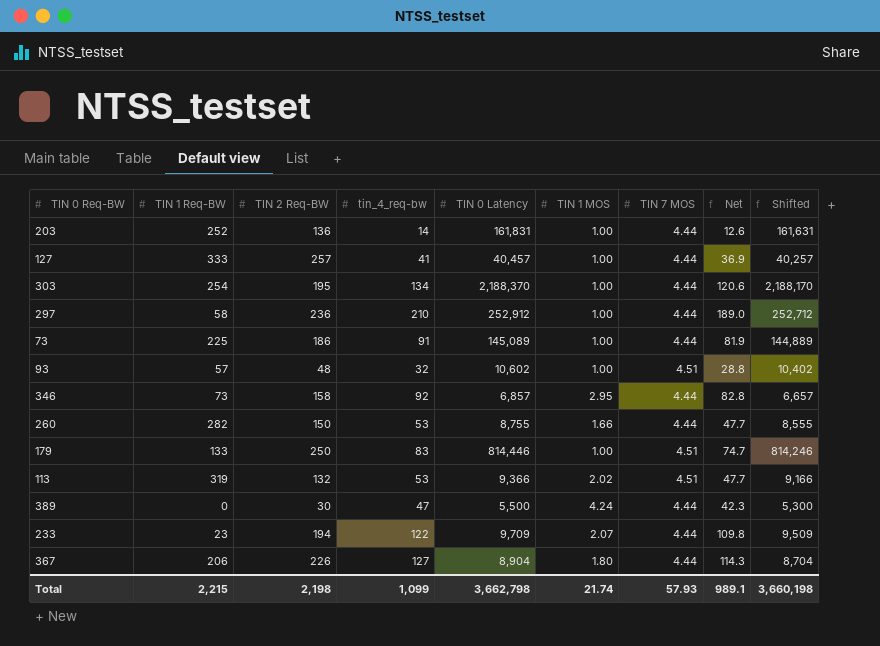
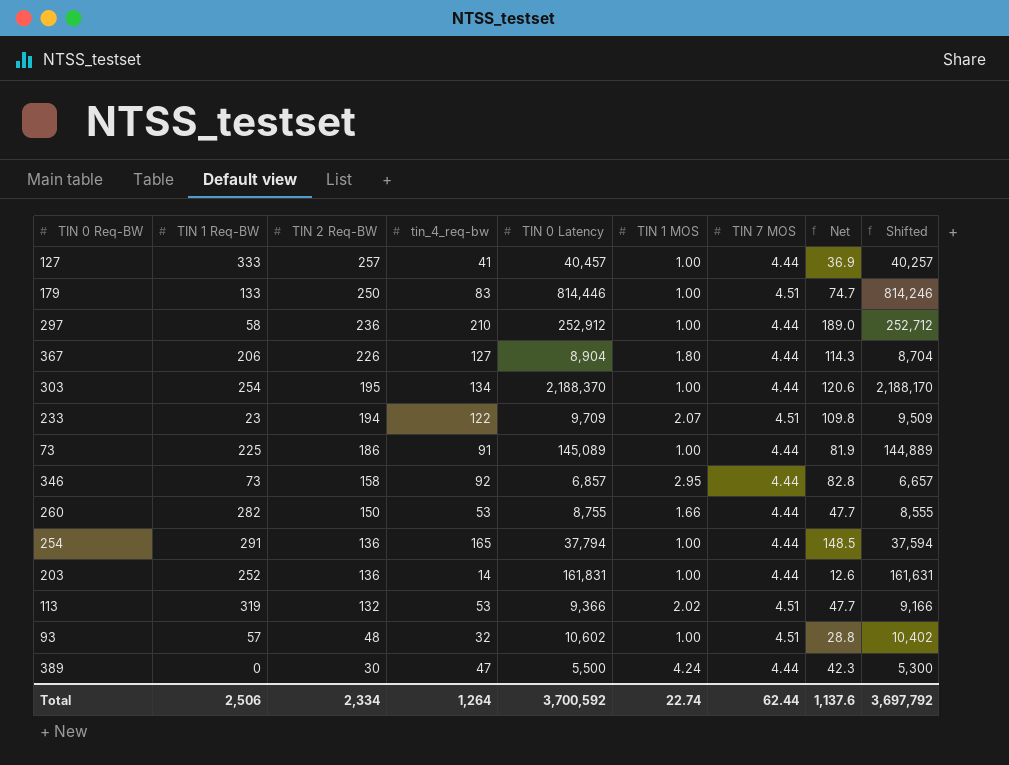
row order: none -> TIN 2 Req-BW descending
233 | TIN 7 MOS: 4.44 -> 4.51
row 254: none -> 291 | 136 | 165 | 37,794 | 1.00 | 4.44 | 148.5 | 37,594
Total | TIN 1 Req-BW: 2,215 -> 2,506
Total | TIN 2 Req-BW: 2,198 -> 2,334
Total | tin_4_req-bw: 1,099 -> 1,264
Total | TIN 0 Latency: 3,662,798 -> 3,700,592
Total | TIN 1 MOS: 21.74 -> 22.74
Total | TIN 7 MOS: 57.93 -> 62.44
Total | Net: 989.1 -> 1,137.6
Total | Shifted: 3,660,198 -> 3,697,792

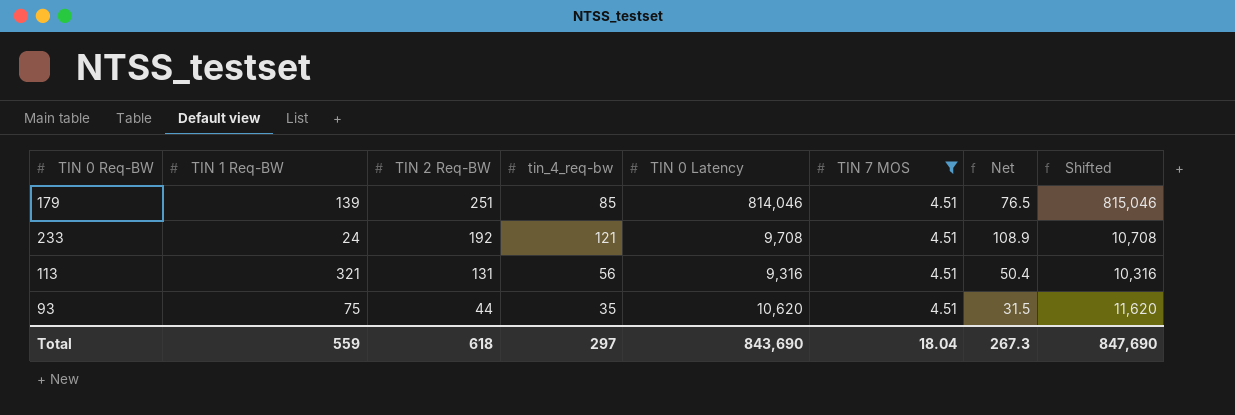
filter: none -> TIN 7 MOS = 4.51
column TIN 1 MOS | position: 6 -> none
column Shifted | formula: [TIN 0 Latency] - 200 -> [TIN 0 Latency] + 1000
179 | TIN 1 Req-BW: 133 -> 139
179 | TIN 2 Req-BW: 250 -> 251
179 | tin_4_req-bw: 83 -> 85
179 | TIN 0 Latency: 814,446 -> 814,046
179 | Net: 74.7 -> 76.5
233 | TIN 1 Req-BW: 23 -> 24
233 | TIN 2 Req-BW: 194 -> 192
233 | tin_4_req-bw: 122 -> 121
233 | TIN 0 Latency: 9,709 -> 9,708
233 | Net: 109.8 -> 108.9
113 | TIN 1 Req-BW: 319 -> 321
113 | TIN 2 Req-BW: 132 -> 131
113 | tin_4_req-bw: 53 -> 56
113 | TIN 0 Latency: 9,366 -> 9,316
113 | Net: 47.7 -> 50.4
93 | TIN 1 Req-BW: 57 -> 75
93 | TIN 2 Req-BW: 48 -> 44
93 | tin_4_req-bw: 32 -> 35
93 | TIN 0 Latency: 10,602 -> 10,620
93 | Net: 28.8 -> 31.5
Total | TIN 1 Req-BW: 2,506 -> 559
Total | TIN 2 Req-BW: 2,334 -> 618
Total | tin_4_req-bw: 1,264 -> 297
Total | TIN 0 Latency: 3,700,592 -> 843,690
Total | TIN 7 MOS: 62.44 -> 18.04
Total | Net: 1,137.6 -> 267.3
Total | Shifted: 3,697,792 -> 847,690

